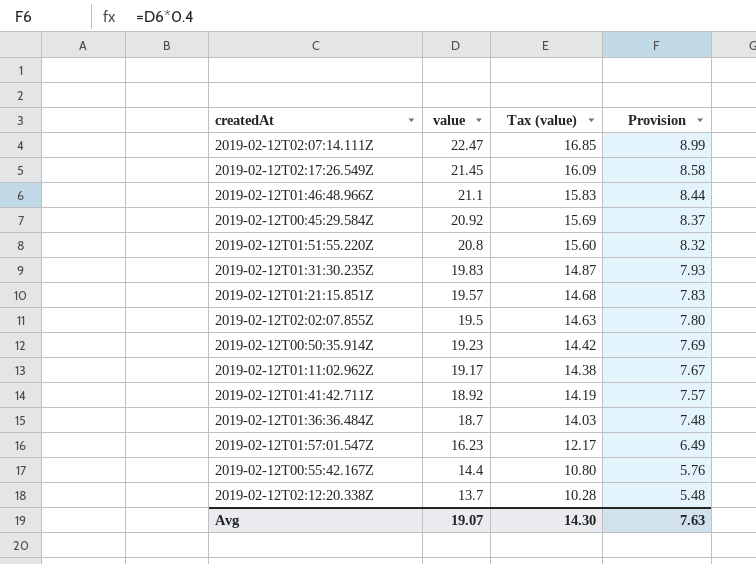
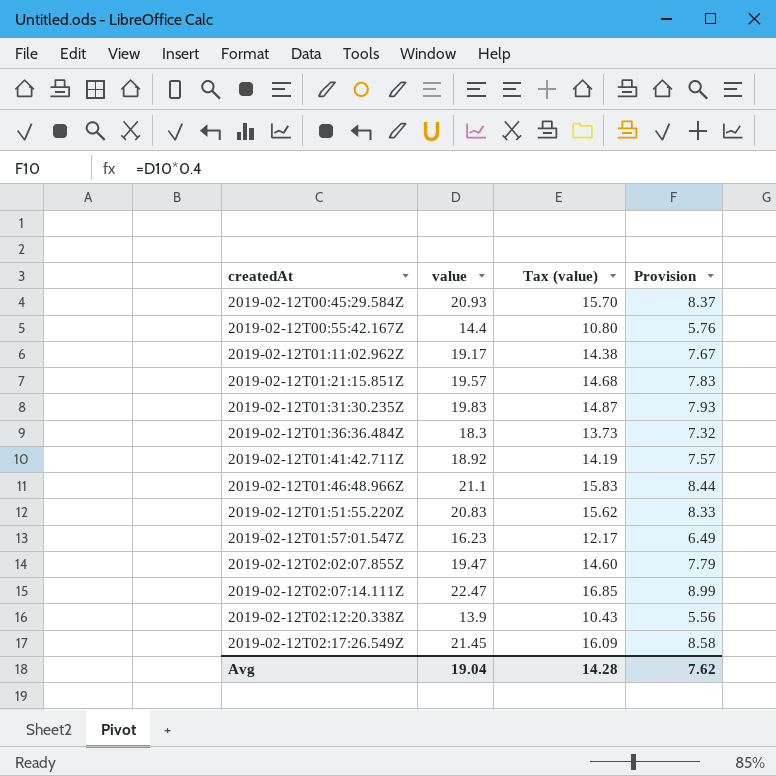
row order: value descending -> createdAt ascending
row 2019-02-12T00:50:35.914Z: 19.23 | 14.42 | 7.69 -> none
2019-02-12T00:45:29.584Z | value: 20.92 -> 20.93
2019-02-12T00:45:29.584Z | Tax (value): 15.69 -> 15.70
2019-02-12T01:36:36.484Z | value: 18.7 -> 18.3
2019-02-12T01:36:36.484Z | Tax (value): 14.03 -> 13.73
2019-02-12T01:36:36.484Z | Provision: 7.48 -> 7.32
2019-02-12T01:51:55.220Z | value: 20.8 -> 20.83
2019-02-12T01:51:55.220Z | Tax (value): 15.60 -> 15.62
2019-02-12T01:51:55.220Z | Provision: 8.32 -> 8.33
2019-02-12T02:02:07.855Z | value: 19.5 -> 19.47
2019-02-12T02:02:07.855Z | Tax (value): 14.63 -> 14.60
2019-02-12T02:02:07.855Z | Provision: 7.80 -> 7.79
2019-02-12T02:12:20.338Z | value: 13.7 -> 13.9
2019-02-12T02:12:20.338Z | Tax (value): 10.28 -> 10.43
2019-02-12T02:12:20.338Z | Provision: 5.48 -> 5.56
Avg | value: 19.07 -> 19.04
Avg | Tax (value): 14.30 -> 14.28
Avg | Provision: 7.63 -> 7.62

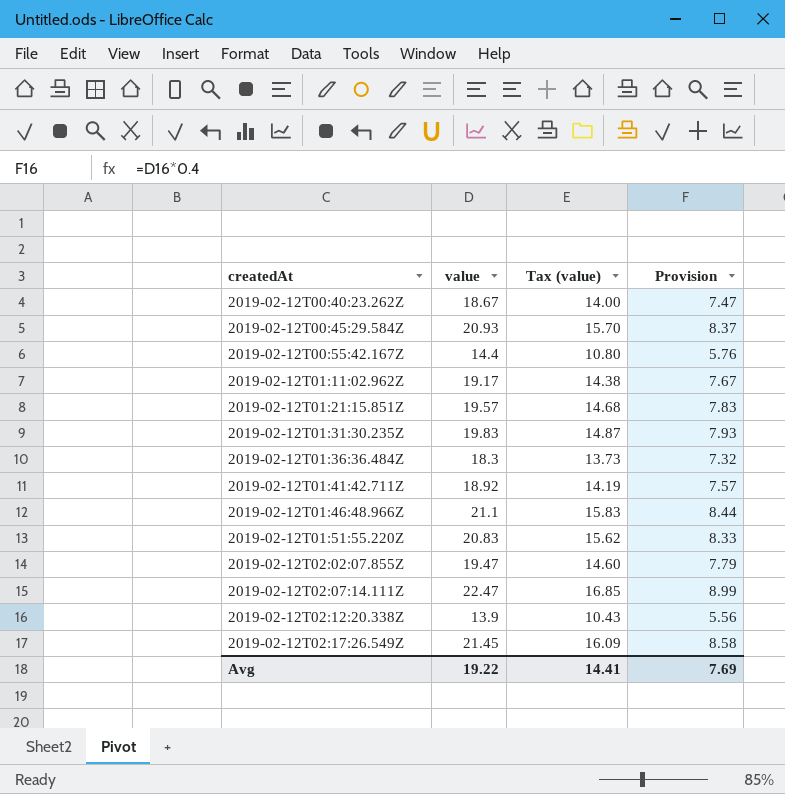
row 2019-02-12T01:57:01.547Z: 16.23 | 12.17 | 6.49 -> none
row 2019-02-12T00:40:23.262Z: none -> 18.67 | 14.00 | 7.47
Avg | value: 19.04 -> 19.22
Avg | Tax (value): 14.28 -> 14.41
Avg | Provision: 7.62 -> 7.69

